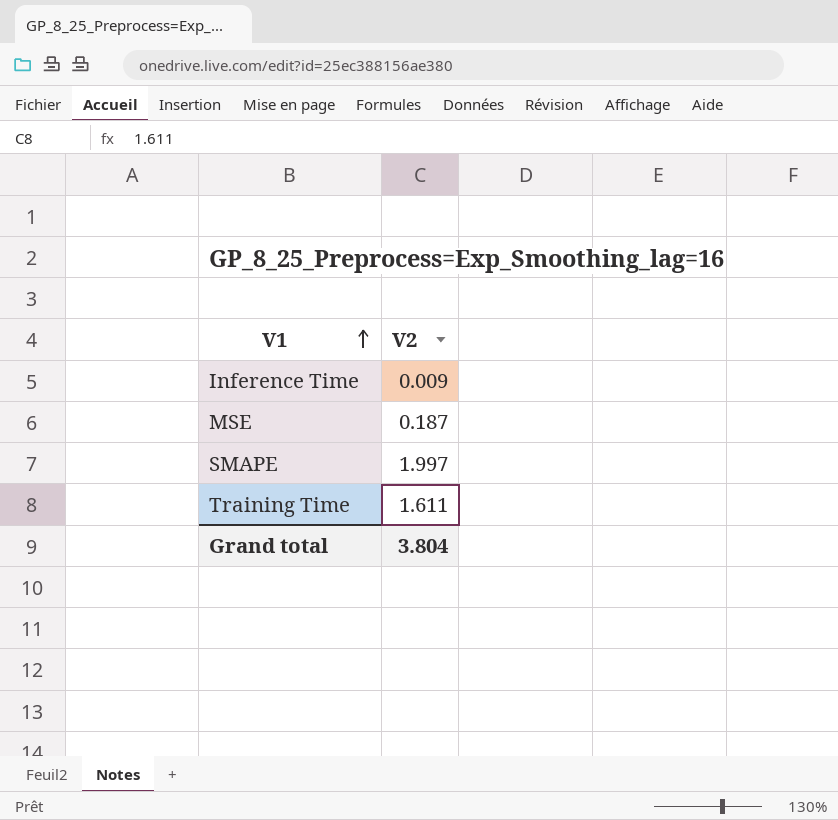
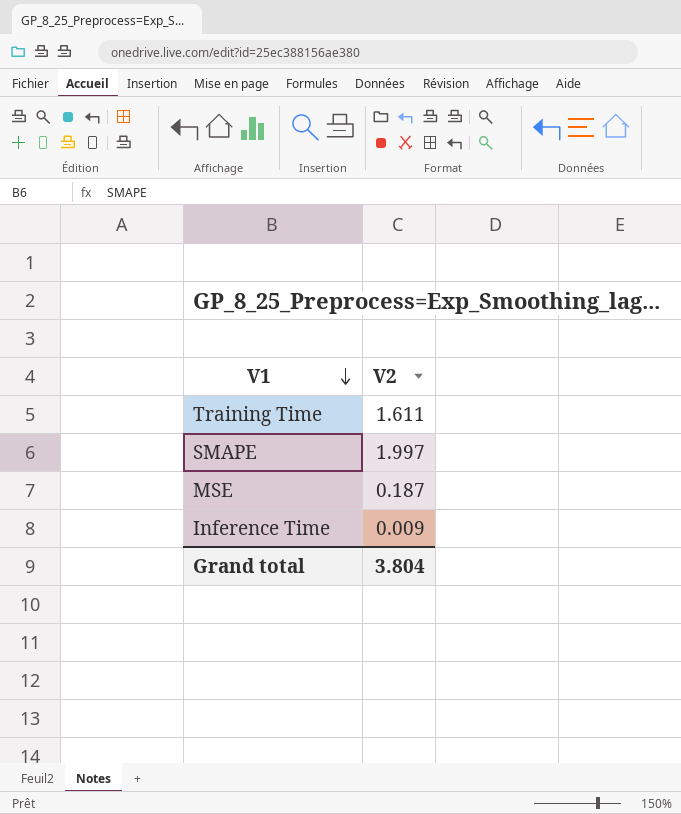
row order: V1 ascending -> V1 descending

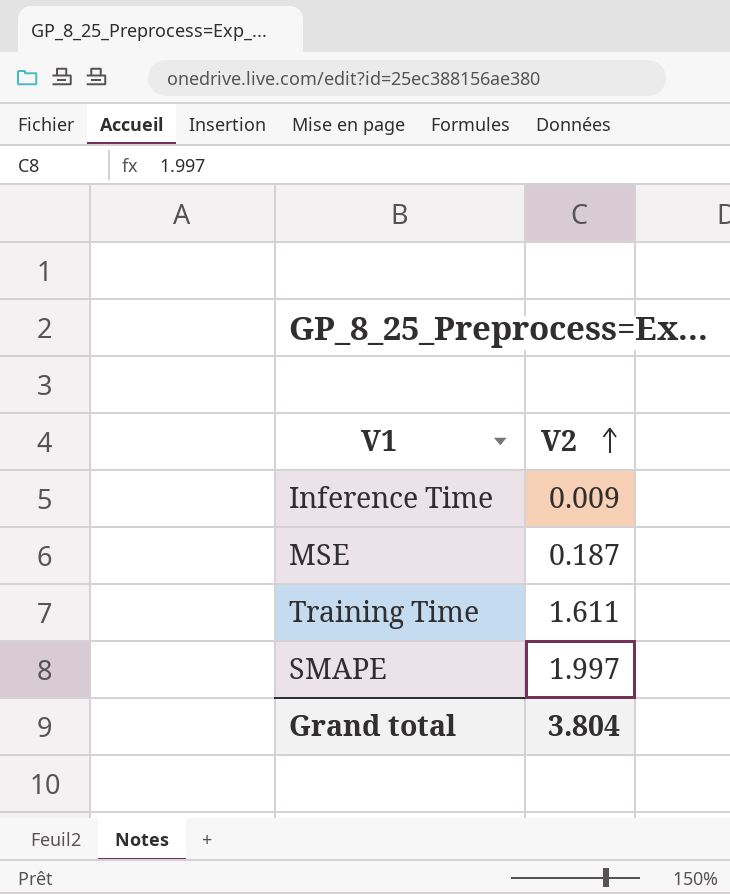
row order: V1 descending -> V2 ascending

